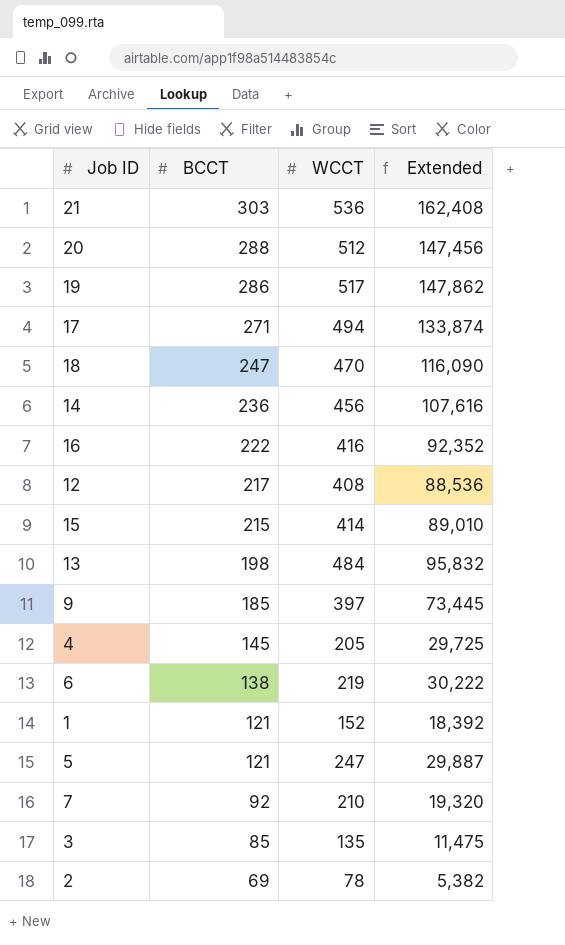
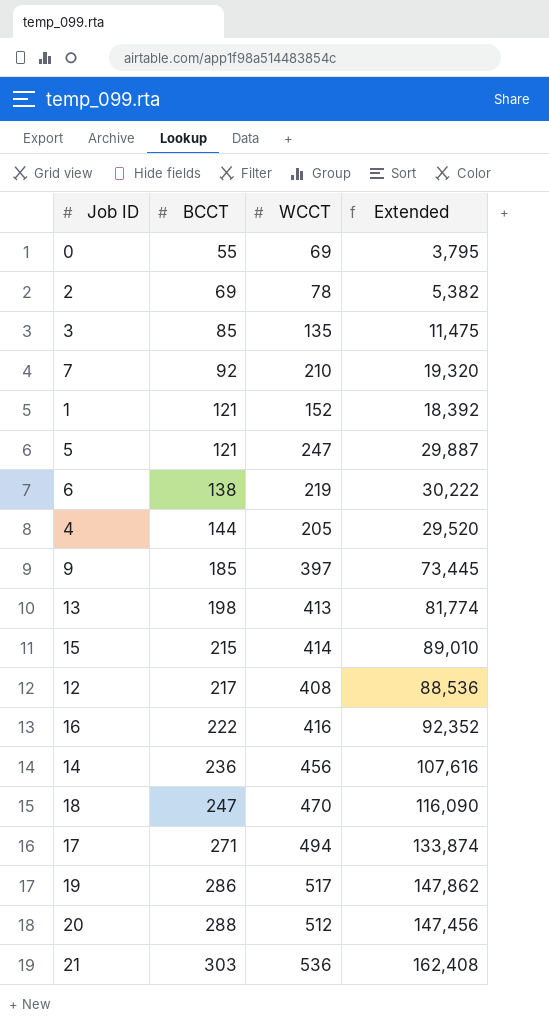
row order: BCCT descending -> BCCT ascending
row 0: none -> 55 | 69 | 3,795
4 | BCCT: 145 -> 144
4 | Extended: 29,725 -> 29,520
13 | WCCT: 484 -> 413
13 | Extended: 95,832 -> 81,774

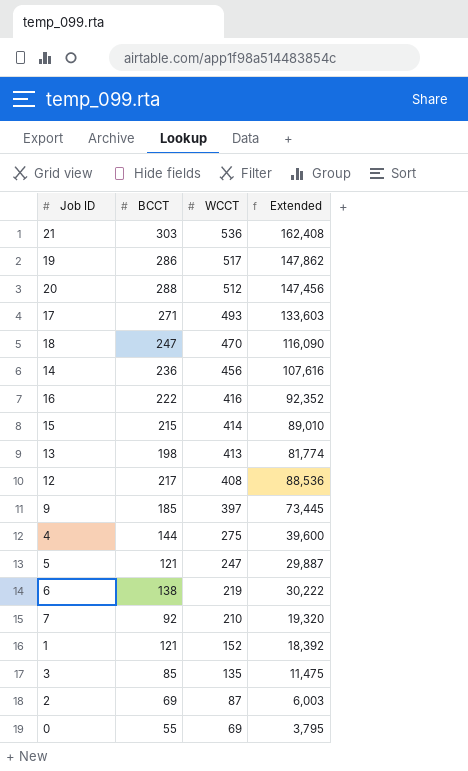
row order: BCCT ascending -> WCCT descending
17 | WCCT: 494 -> 493
17 | Extended: 133,874 -> 133,603
4 | WCCT: 205 -> 275
4 | Extended: 29,520 -> 39,600
2 | WCCT: 78 -> 87
2 | Extended: 5,382 -> 6,003

